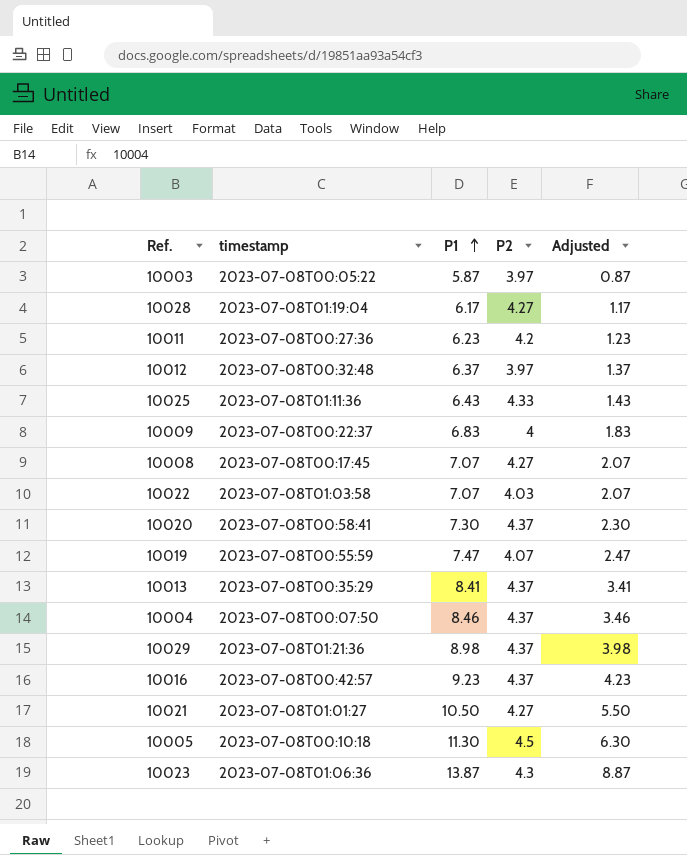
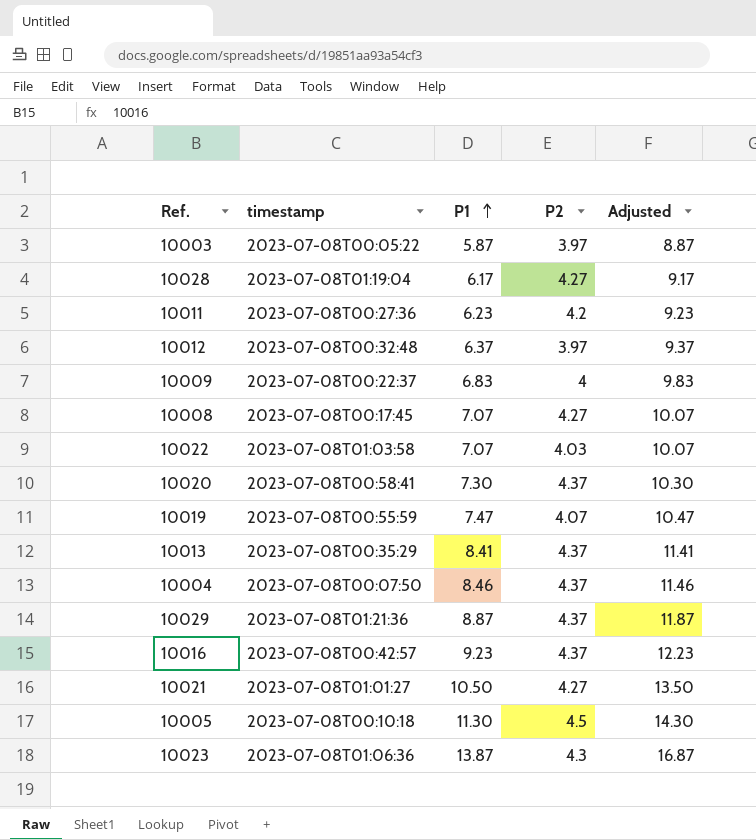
column Adjusted | formula: [P1] - 5 -> [P1] + 3
row 10025: 2023-07-08T01:11:36 | 6.43 | 4.33 | 1.43 -> none
10029 | P1: 8.98 -> 8.87

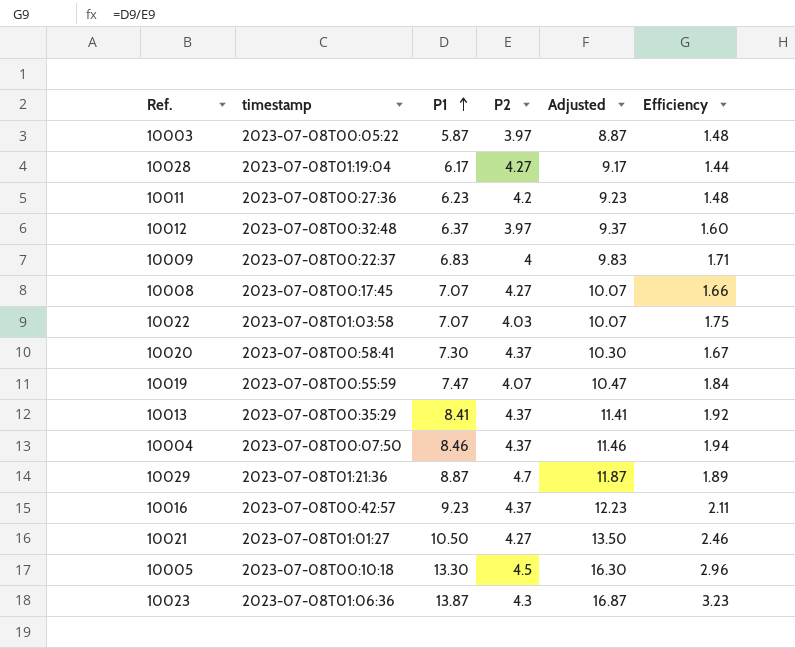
column Efficiency | formula: none -> [P1] / [P2]
10029 | P2: 4.37 -> 4.7
10005 | P1: 11.30 -> 13.30
10005 | Adjusted: 14.30 -> 16.30

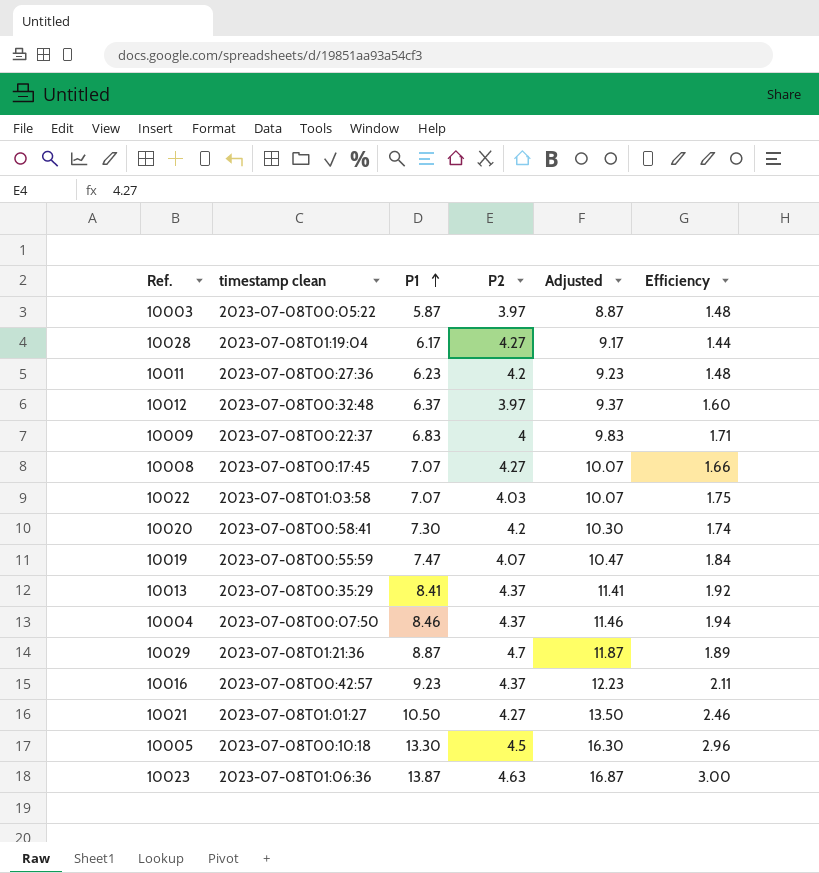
column name: timestamp -> timestamp clean
10020 | P2: 4.37 -> 4.2
10020 | Efficiency: 1.67 -> 1.74
10023 | P2: 4.3 -> 4.63
10023 | Efficiency: 3.23 -> 3.00

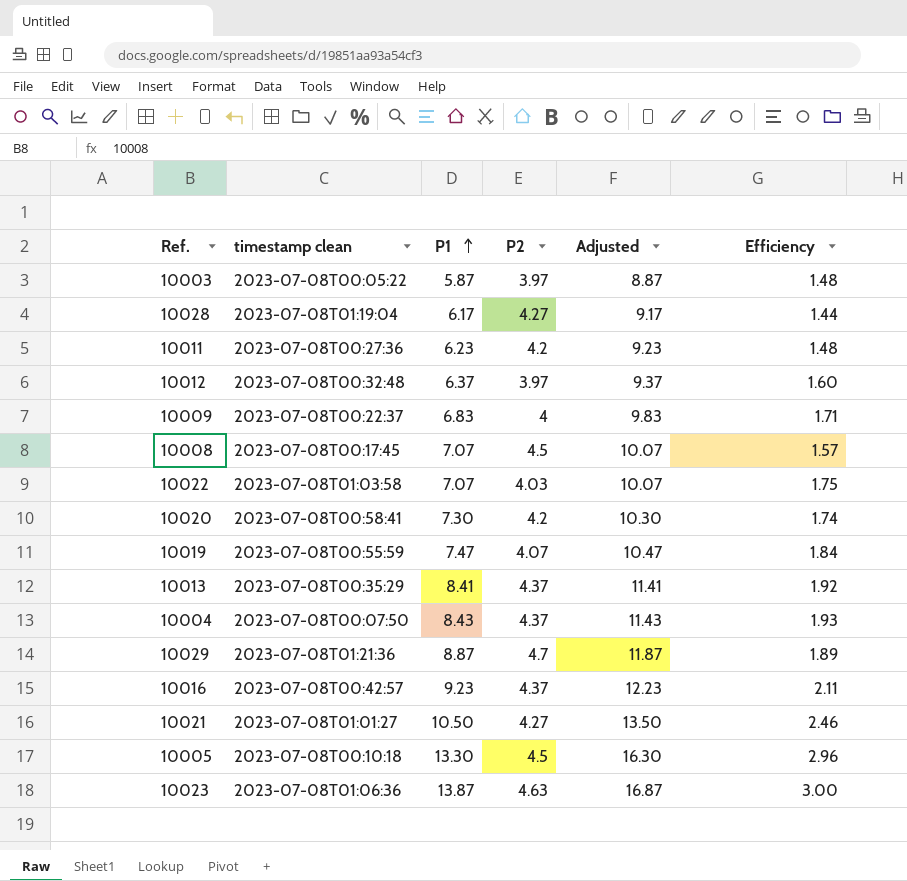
10008 | P2: 4.27 -> 4.5
10008 | Efficiency: 1.66 -> 1.57
10004 | P1: 8.46 -> 8.43
10004 | Adjusted: 11.46 -> 11.43
10004 | Efficiency: 1.94 -> 1.93

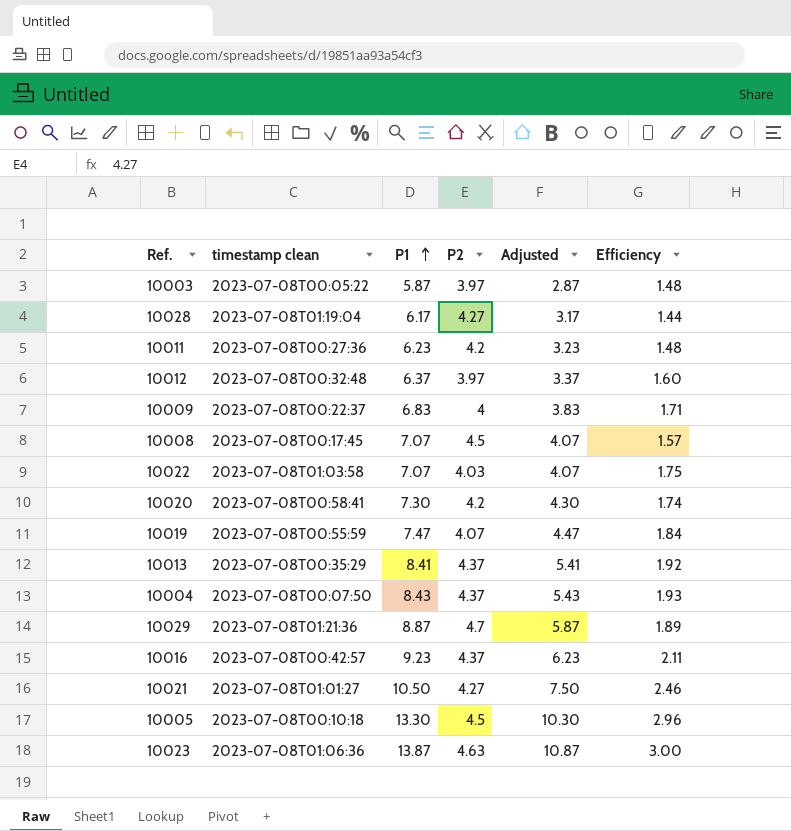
column Adjusted | formula: [P1] + 3 -> [P1] - 3

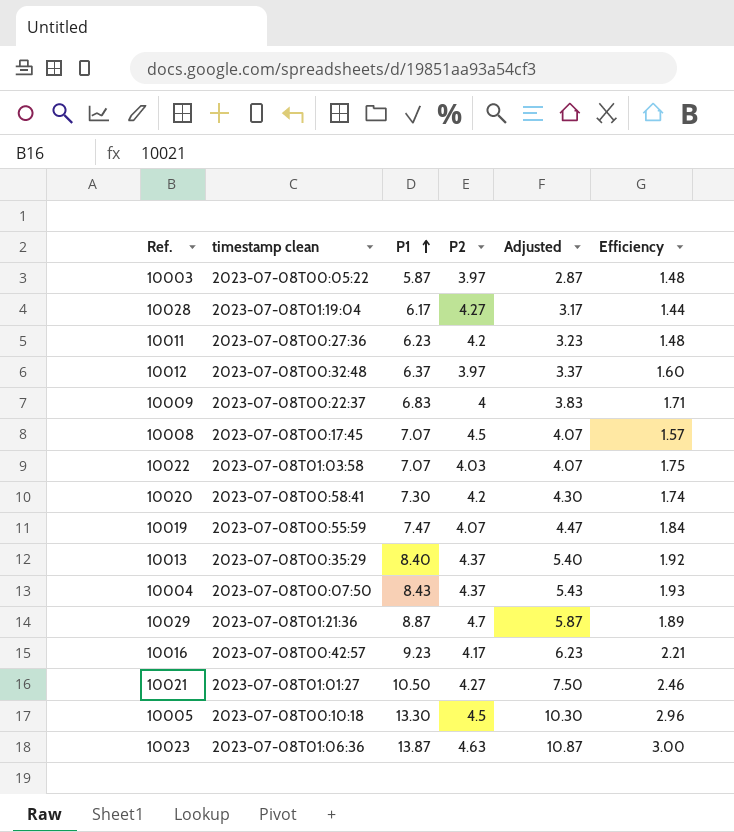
10013 | P1: 8.41 -> 8.40
10013 | Adjusted: 5.41 -> 5.40
10016 | P2: 4.37 -> 4.17
10016 | Efficiency: 2.11 -> 2.21

